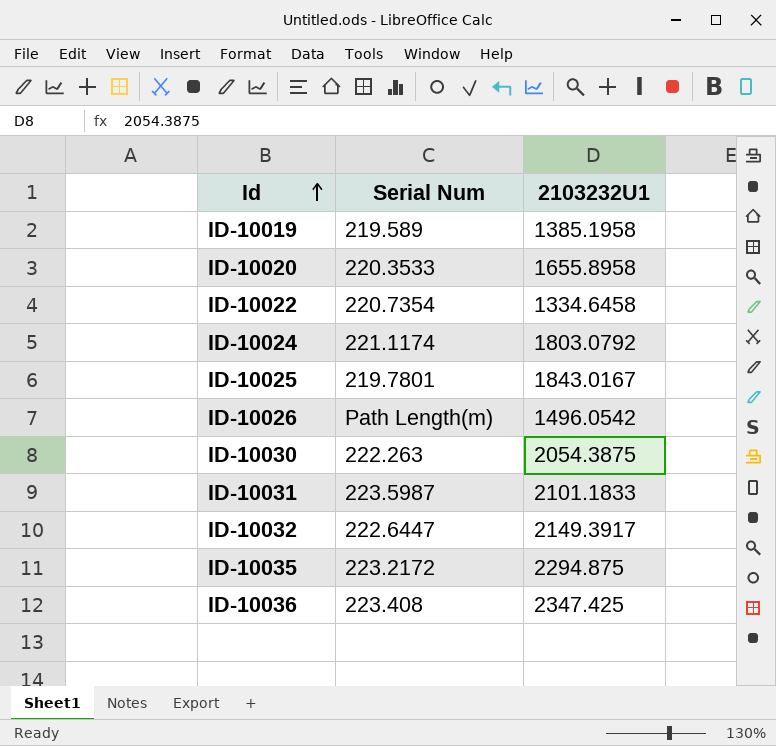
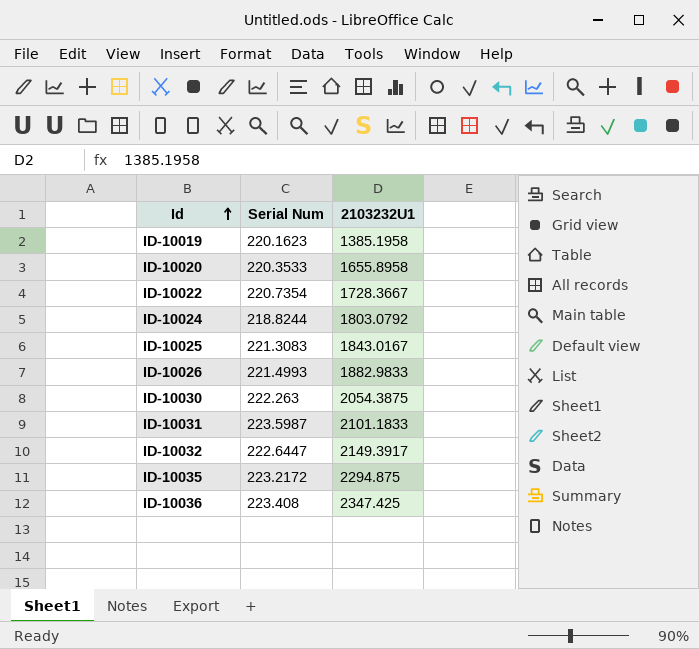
ID-10019 | Serial Num: 219.589 -> 220.1623
ID-10022 | 2103232U1: 1334.6458 -> 1728.3667
ID-10024 | Serial Num: 221.1174 -> 218.8244
ID-10025 | Serial Num: 219.7801 -> 221.3083
ID-10026 | Serial Num: Path Length(m) -> 221.4993
ID-10026 | 2103232U1: 1496.0542 -> 1882.9833

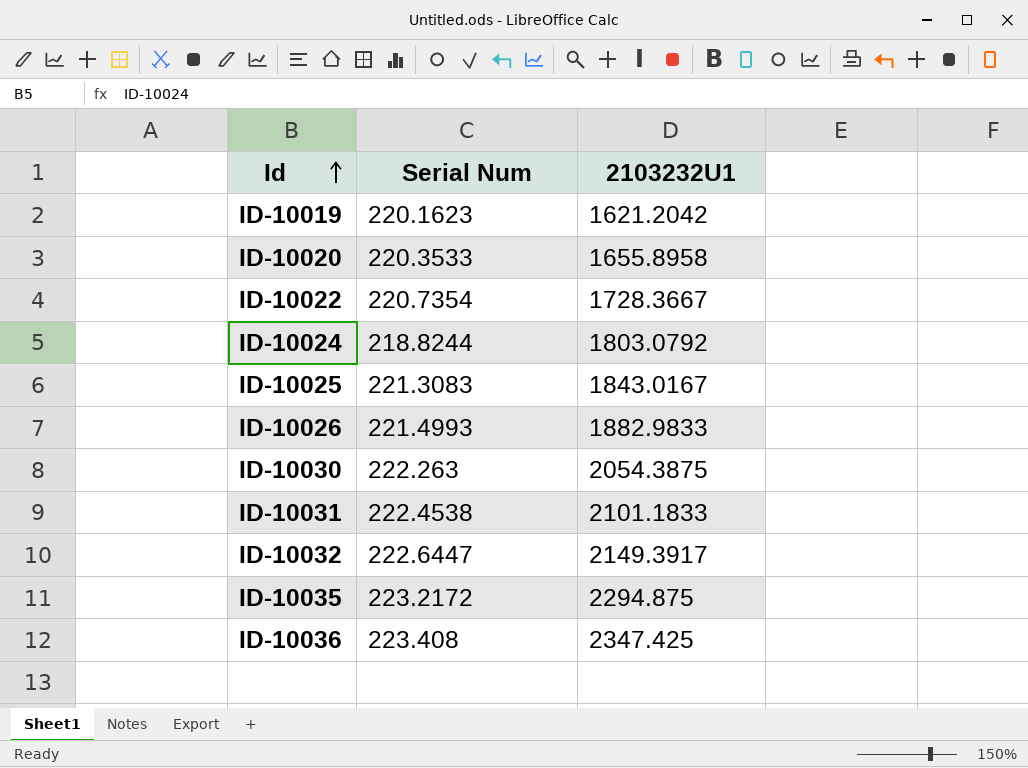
ID-10019 | 2103232U1: 1385.1958 -> 1621.2042
ID-10031 | Serial Num: 223.5987 -> 222.4538

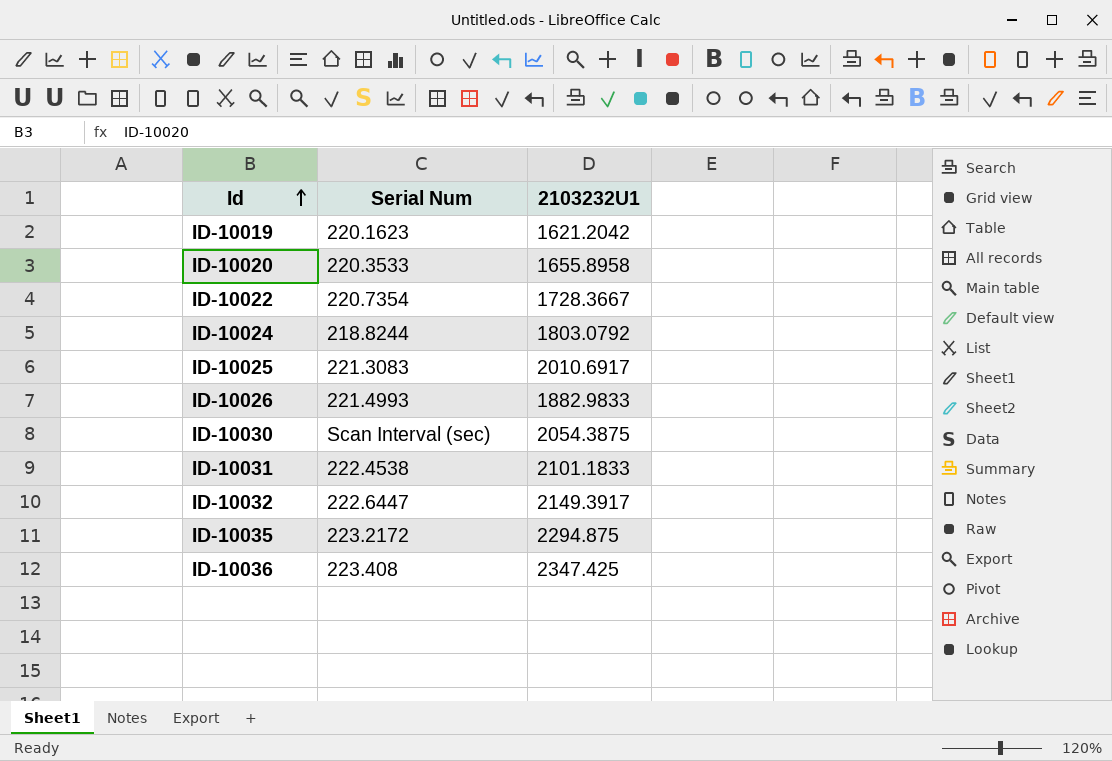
ID-10025 | 2103232U1: 1843.0167 -> 2010.6917
ID-10030 | Serial Num: 222.263 -> Scan Interval (sec)

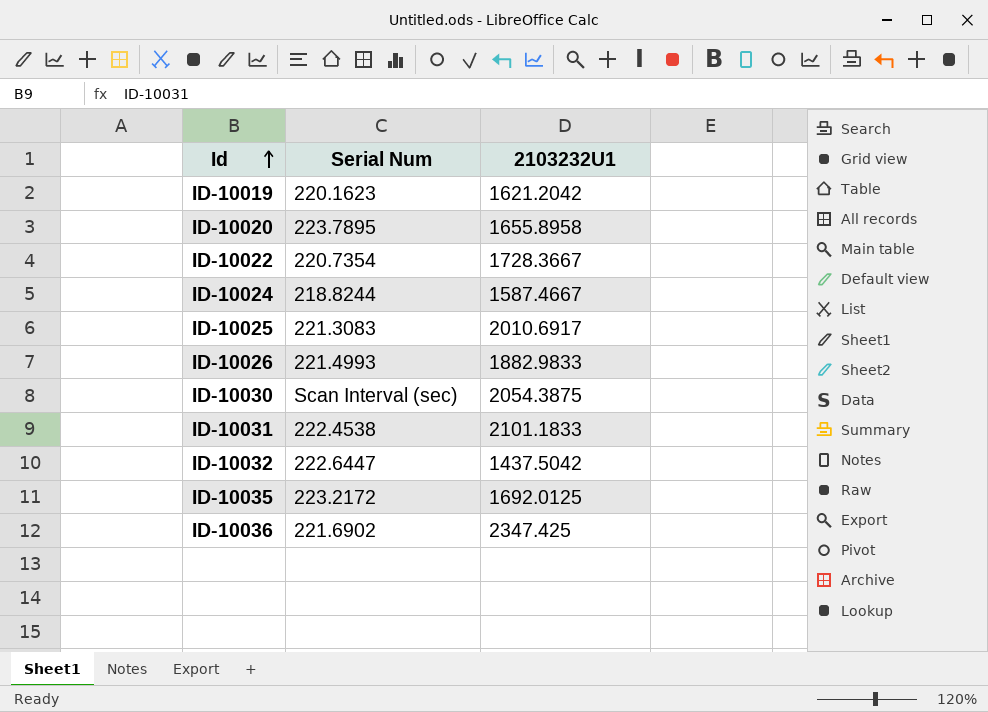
ID-10020 | Serial Num: 220.3533 -> 223.7895
ID-10024 | 2103232U1: 1803.0792 -> 1587.4667
ID-10032 | 2103232U1: 2149.3917 -> 1437.5042
ID-10035 | 2103232U1: 2294.875 -> 1692.0125
ID-10036 | Serial Num: 223.408 -> 221.6902

